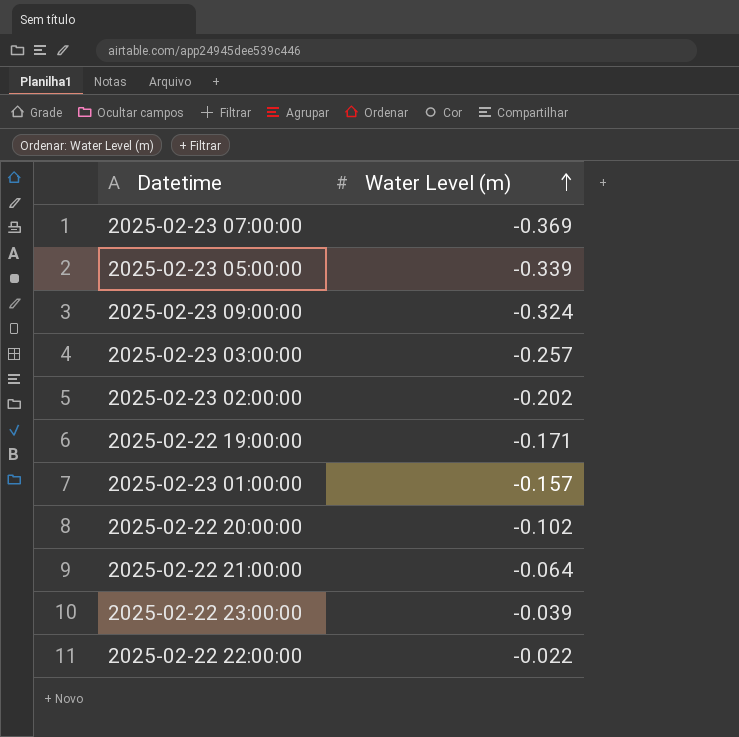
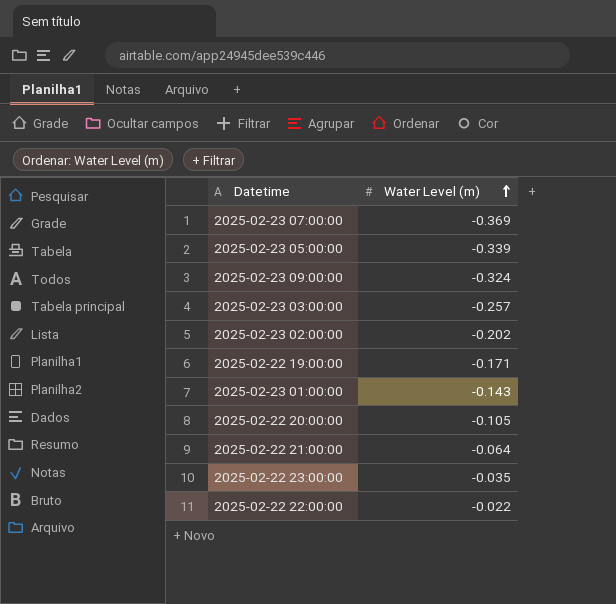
2025-02-23 01:00:00 | Water Level (m): -0.157 -> -0.143
2025-02-22 20:00:00 | Water Level (m): -0.102 -> -0.105
2025-02-22 23:00:00 | Water Level (m): -0.039 -> -0.035

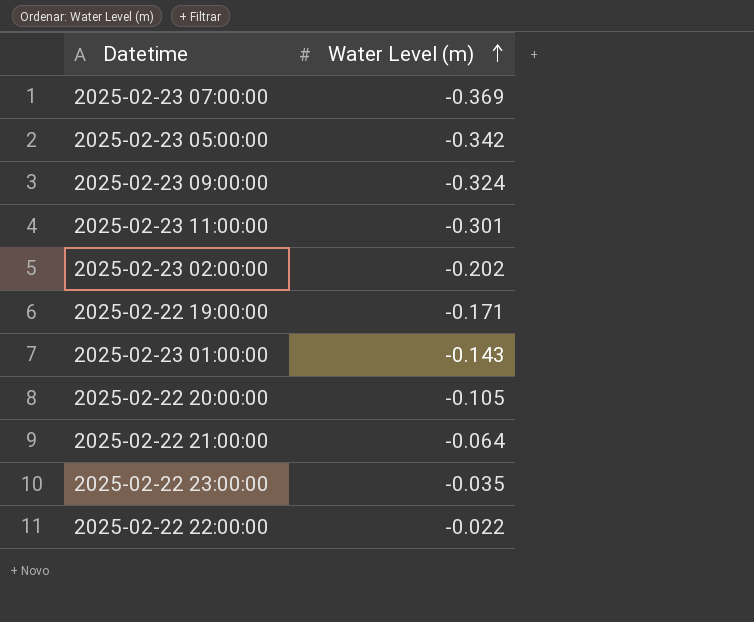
row 2025-02-23 03:00:00: -0.257 -> none
2025-02-23 05:00:00 | Water Level (m): -0.339 -> -0.342
row 2025-02-23 11:00:00: none -> -0.301

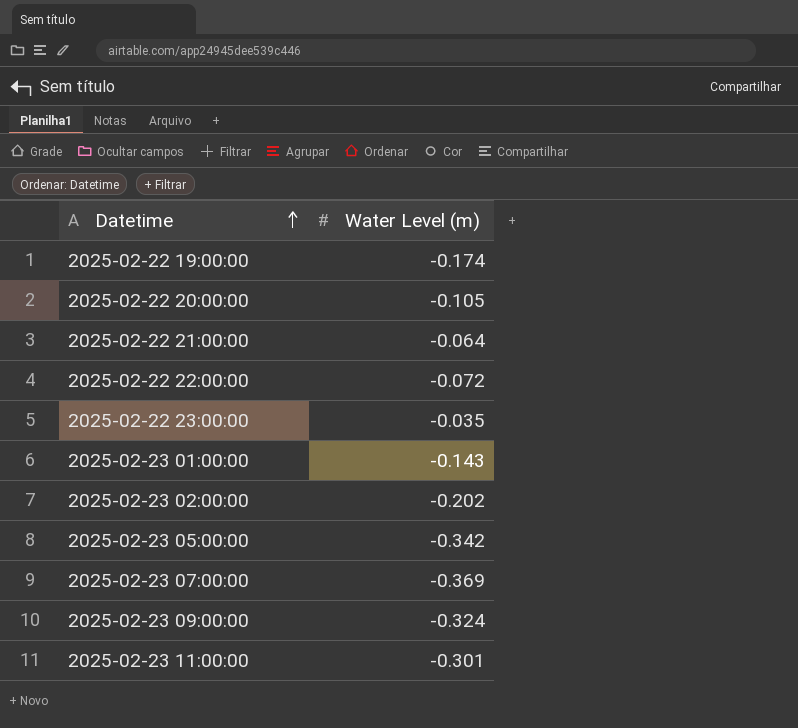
row order: Water Level (m) ascending -> Datetime ascending
2025-02-22 19:00:00 | Water Level (m): -0.171 -> -0.174
2025-02-22 22:00:00 | Water Level (m): -0.022 -> -0.072

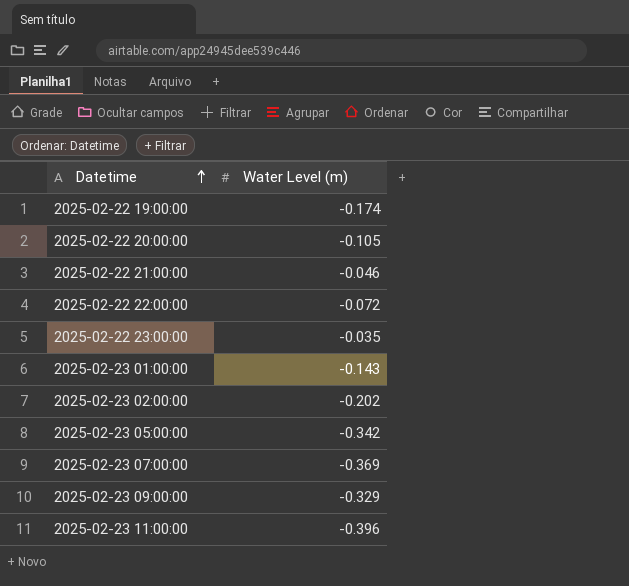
2025-02-22 21:00:00 | Water Level (m): -0.064 -> -0.046
2025-02-23 09:00:00 | Water Level (m): -0.324 -> -0.329
2025-02-23 11:00:00 | Water Level (m): -0.301 -> -0.396

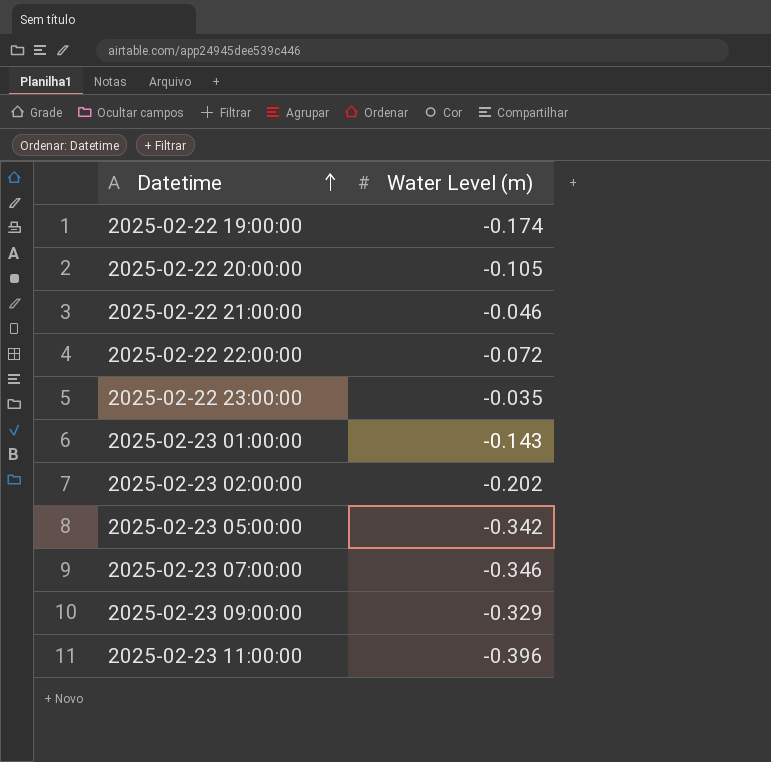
2025-02-23 07:00:00 | Water Level (m): -0.369 -> -0.346

